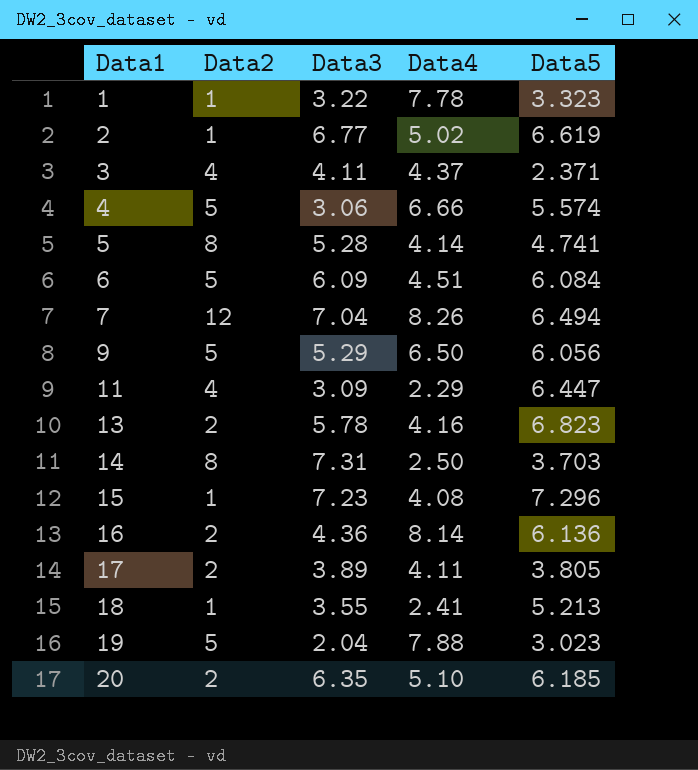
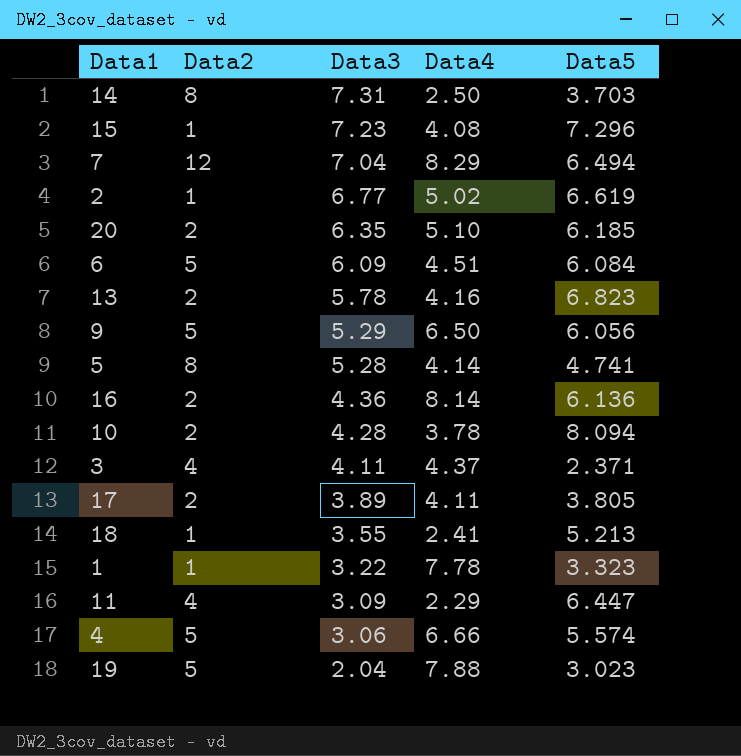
row order: Data1 ascending -> Data3 descending
7 | Data4: 8.26 -> 8.29
row 10: none -> 2 | 4.28 | 3.78 | 8.094

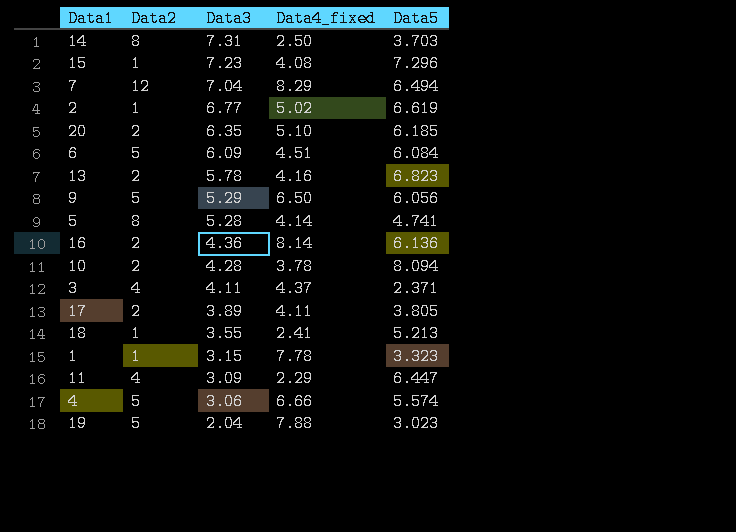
column name: Data4 -> Data4_fixed
1 | Data3: 3.22 -> 3.15

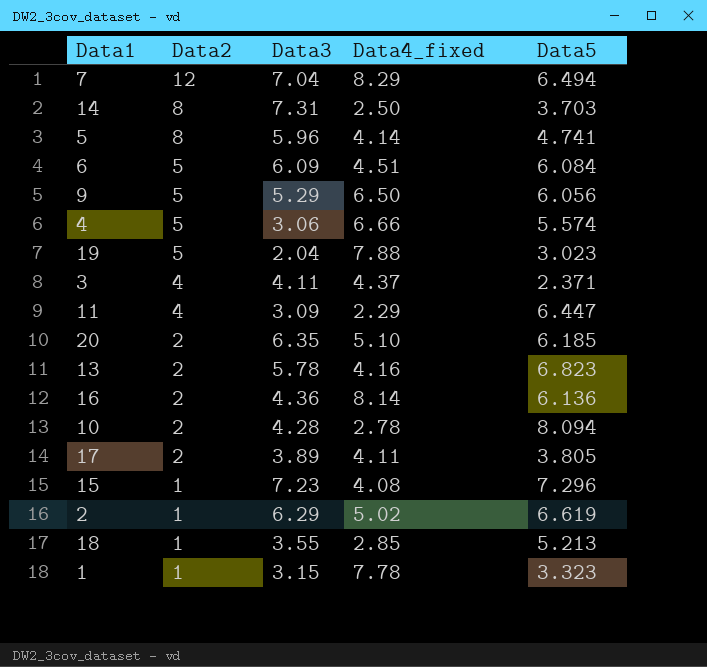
row order: Data3 descending -> Data2 descending
5 | Data3: 5.28 -> 5.96
10 | Data4_fixed: 3.78 -> 2.78
2 | Data3: 6.77 -> 6.29
18 | Data4_fixed: 2.41 -> 2.85

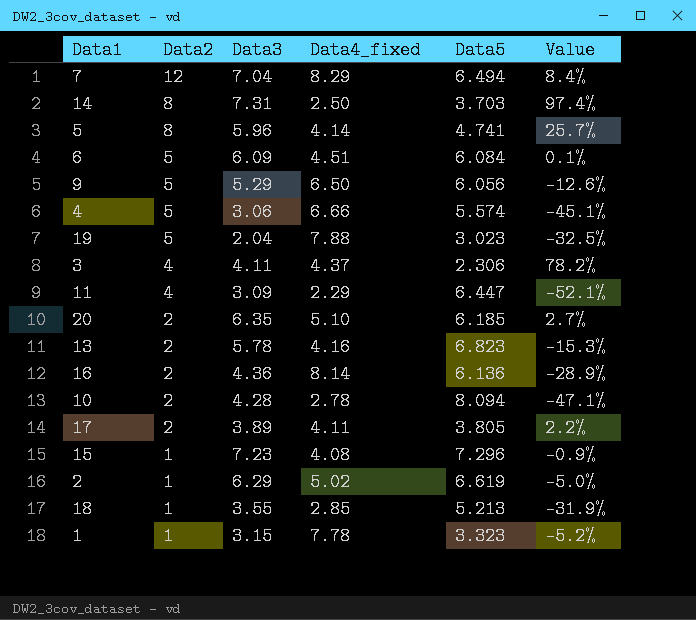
column Value | formula: none -> ([Data3] - [Data5]) / [Data5]
3 | Data5: 2.371 -> 2.306

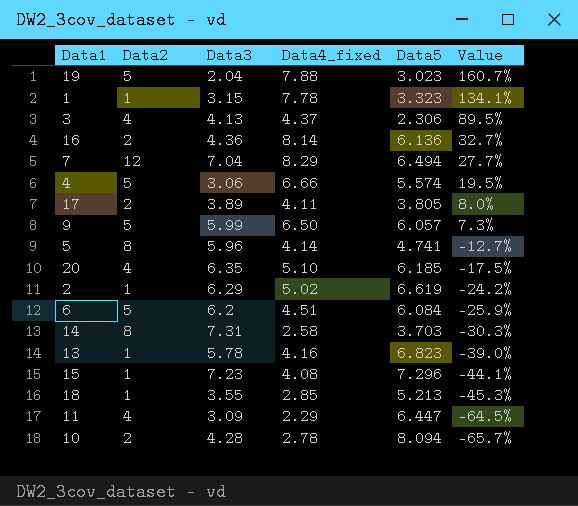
row order: Data2 descending -> Value descending
column Value | formula: ([Data3] - [Data5]) / [Data5] -> ([Data4_fixed] - [Data5]) / [Data5]
3 | Data3: 4.11 -> 4.13
9 | Data3: 5.29 -> 5.99
9 | Data5: 6.056 -> 6.057
20 | Data2: 2 -> 4
6 | Data3: 6.09 -> 6.2
14 | Data4_fixed: 2.50 -> 2.58
13 | Data2: 2 -> 1

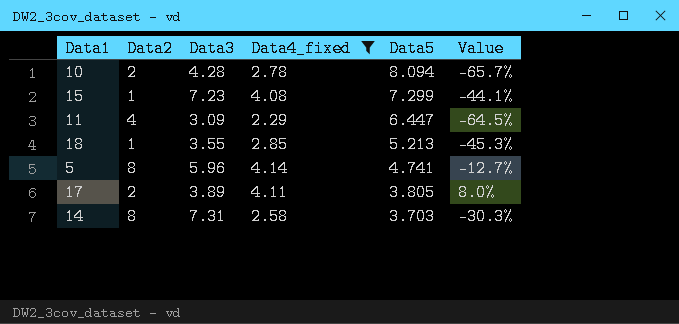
filter: none -> Data4_fixed <= 4.14
row order: Value descending -> Data5 descending
15 | Data5: 7.296 -> 7.299

